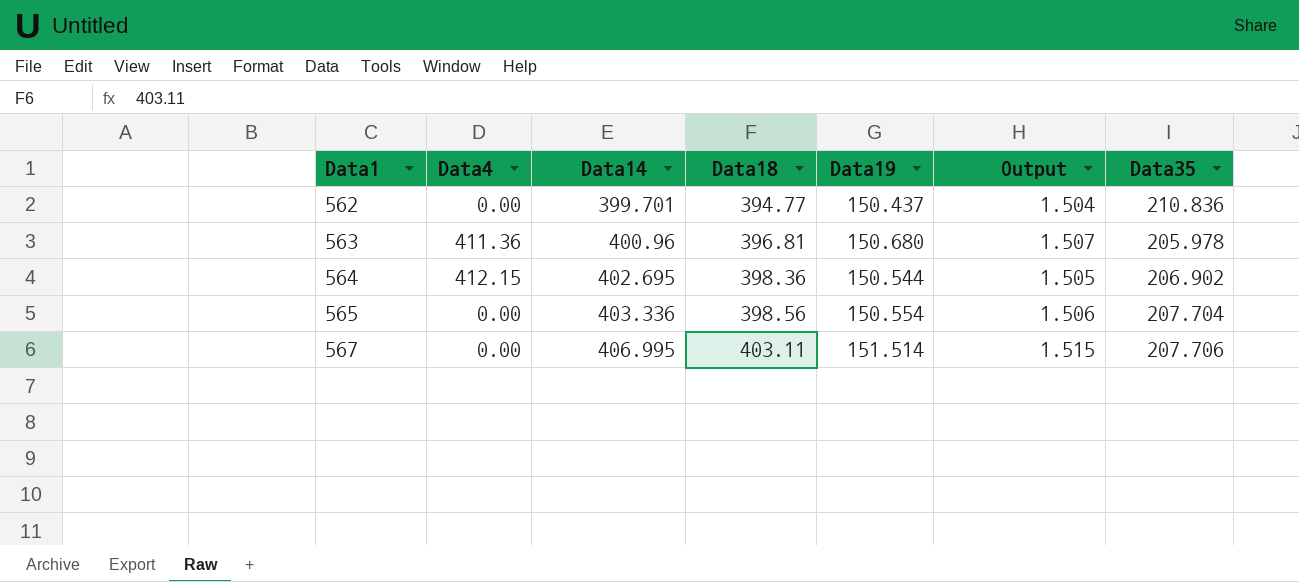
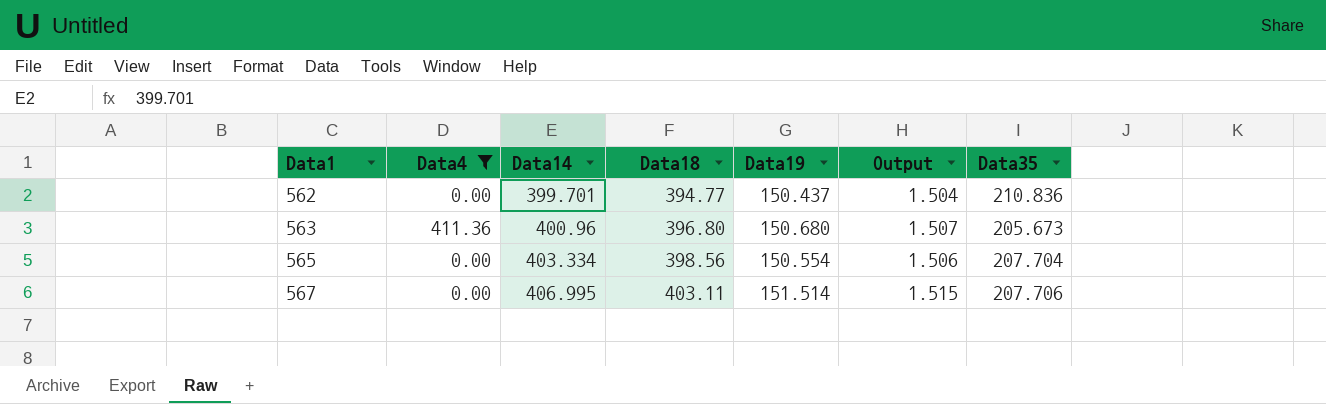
filter: none -> Data4 != 412.15
563 | Data18: 396.81 -> 396.80
563 | Data35: 205.978 -> 205.673
565 | Data14: 403.336 -> 403.334

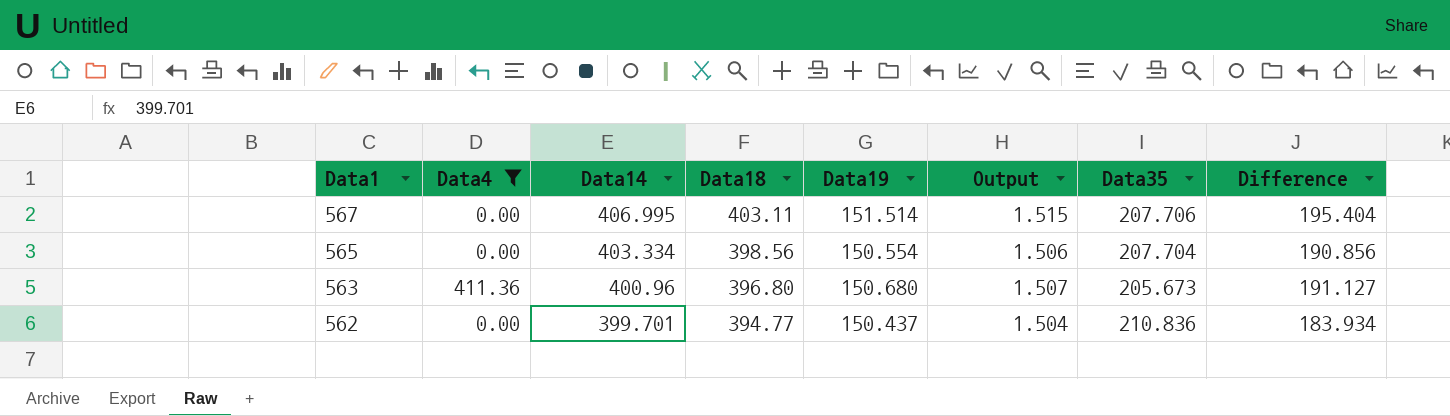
row order: Data1 ascending -> Data1 descending
column Difference | formula: none -> [Data18] - [Data35]

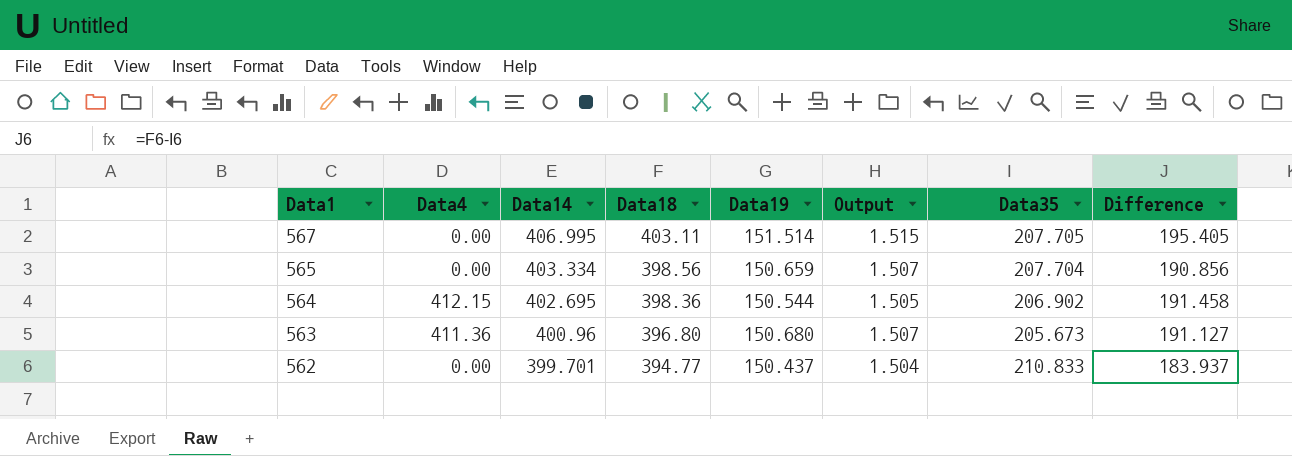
filter: Data4 != 412.15 -> none
567 | Data35: 207.706 -> 207.705
567 | Difference: 195.404 -> 195.405
565 | Data19: 150.554 -> 150.659
565 | Output: 1.506 -> 1.507
562 | Data35: 210.836 -> 210.833
562 | Difference: 183.934 -> 183.937

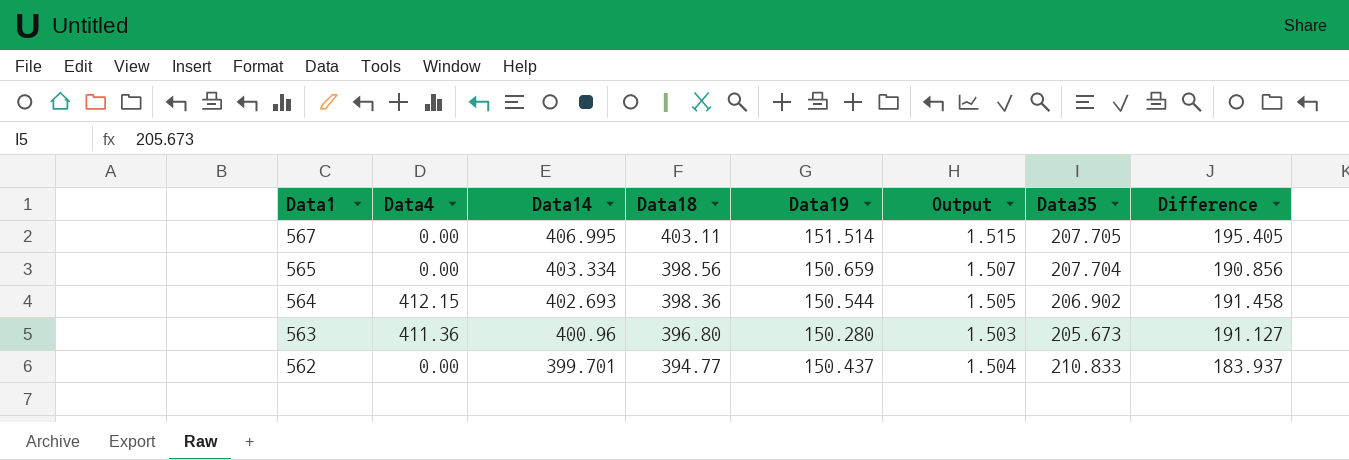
564 | Data14: 402.695 -> 402.693
563 | Data19: 150.680 -> 150.280
563 | Output: 1.507 -> 1.503

